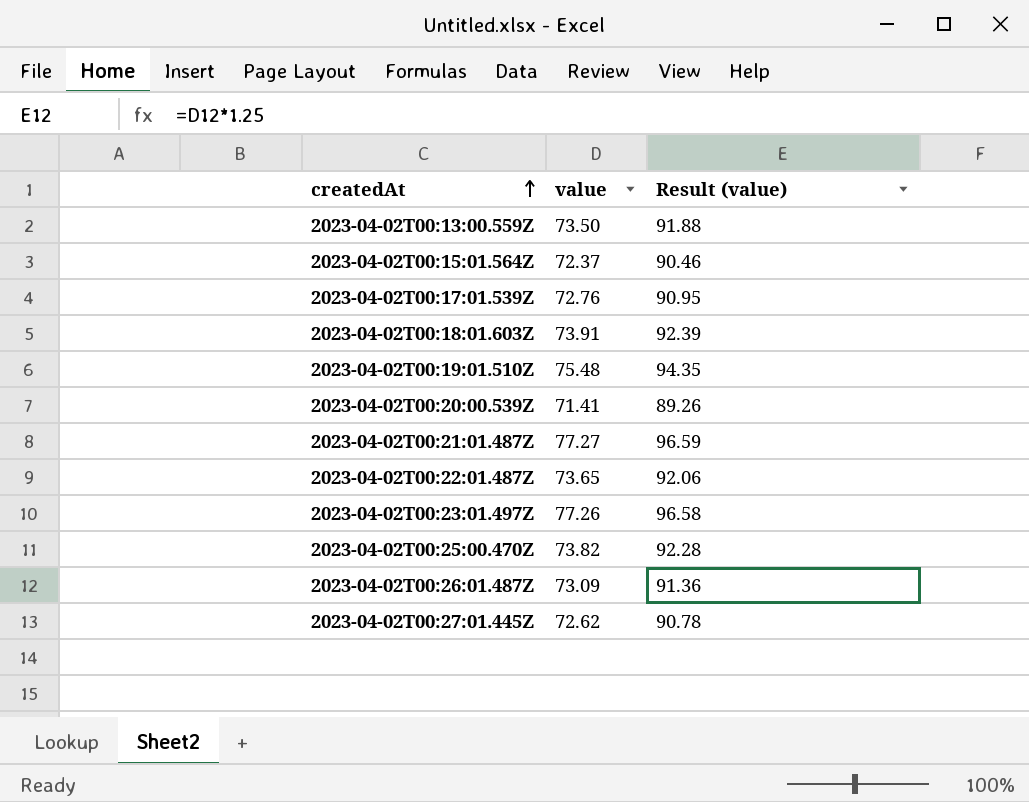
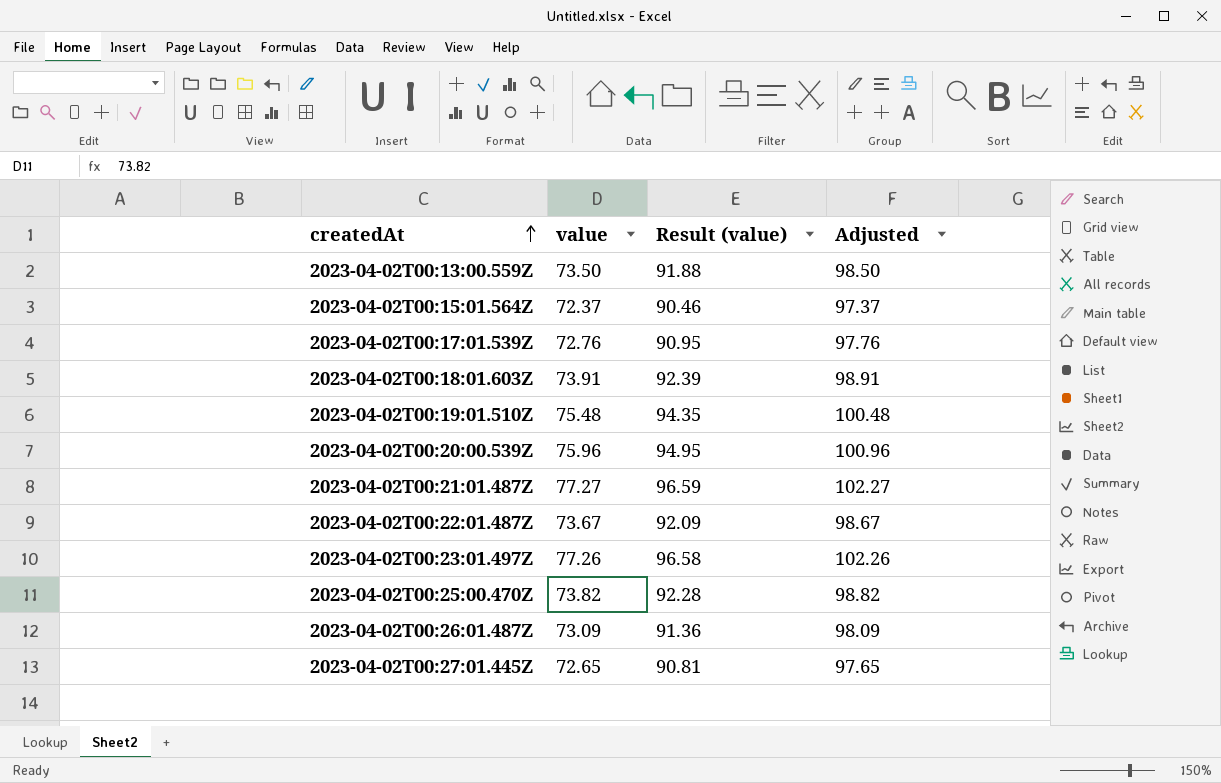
column Adjusted | formula: none -> [value] + 25
2023-04-02T00:20:00.539Z | value: 71.41 -> 75.96
2023-04-02T00:20:00.539Z | Result (value): 89.26 -> 94.95
2023-04-02T00:22:01.487Z | value: 73.65 -> 73.67
2023-04-02T00:22:01.487Z | Result (value): 92.06 -> 92.09
2023-04-02T00:27:01.445Z | value: 72.62 -> 72.65
2023-04-02T00:27:01.445Z | Result (value): 90.78 -> 90.81

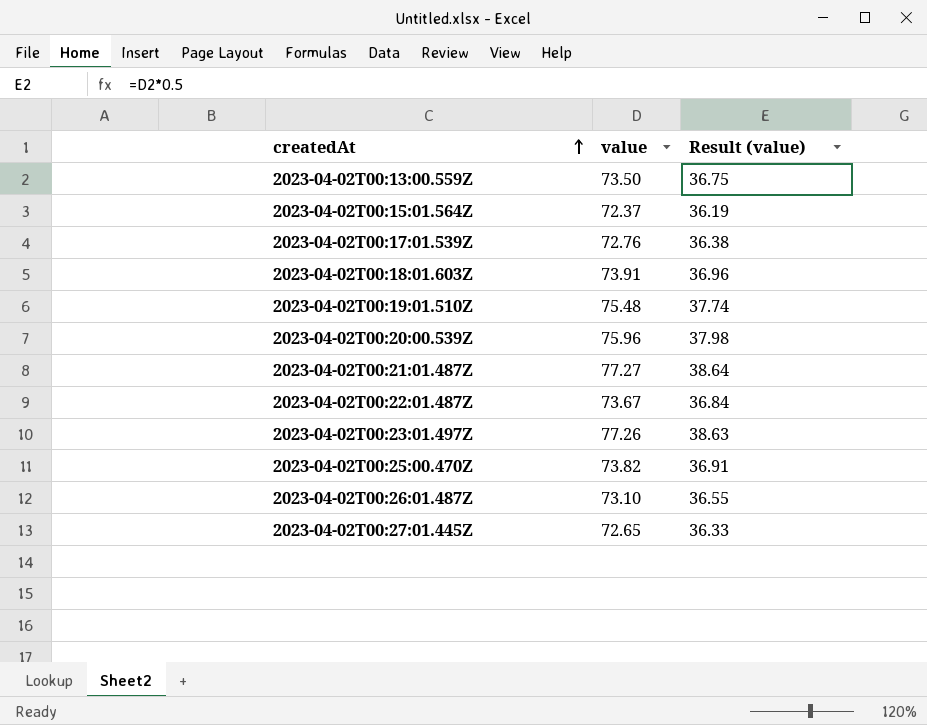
column Adjusted | formula: [value] + 25 -> none
column Result (value) | formula: [value] * 1.25 -> [value] * 0.5
2023-04-02T00:26:01.487Z | value: 73.09 -> 73.10

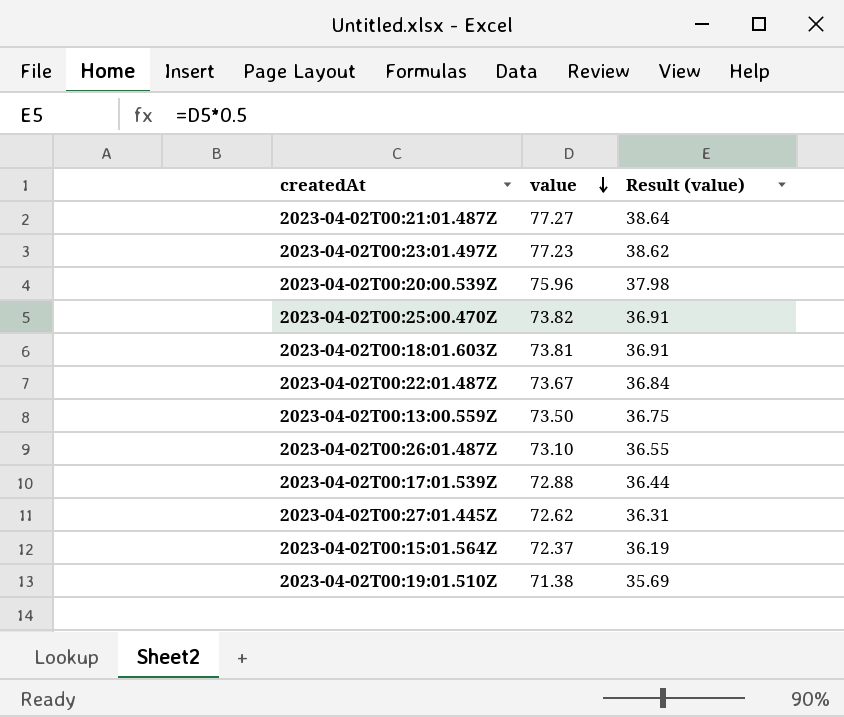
row order: createdAt ascending -> value descending
2023-04-02T00:23:01.497Z | value: 77.26 -> 77.23
2023-04-02T00:23:01.497Z | Result (value): 38.63 -> 38.62
2023-04-02T00:18:01.603Z | value: 73.91 -> 73.81
2023-04-02T00:18:01.603Z | Result (value): 36.96 -> 36.91
2023-04-02T00:17:01.539Z | value: 72.76 -> 72.88
2023-04-02T00:17:01.539Z | Result (value): 36.38 -> 36.44
2023-04-02T00:27:01.445Z | value: 72.65 -> 72.62
2023-04-02T00:27:01.445Z | Result (value): 36.33 -> 36.31
2023-04-02T00:19:01.510Z | value: 75.48 -> 71.38
2023-04-02T00:19:01.510Z | Result (value): 37.74 -> 35.69

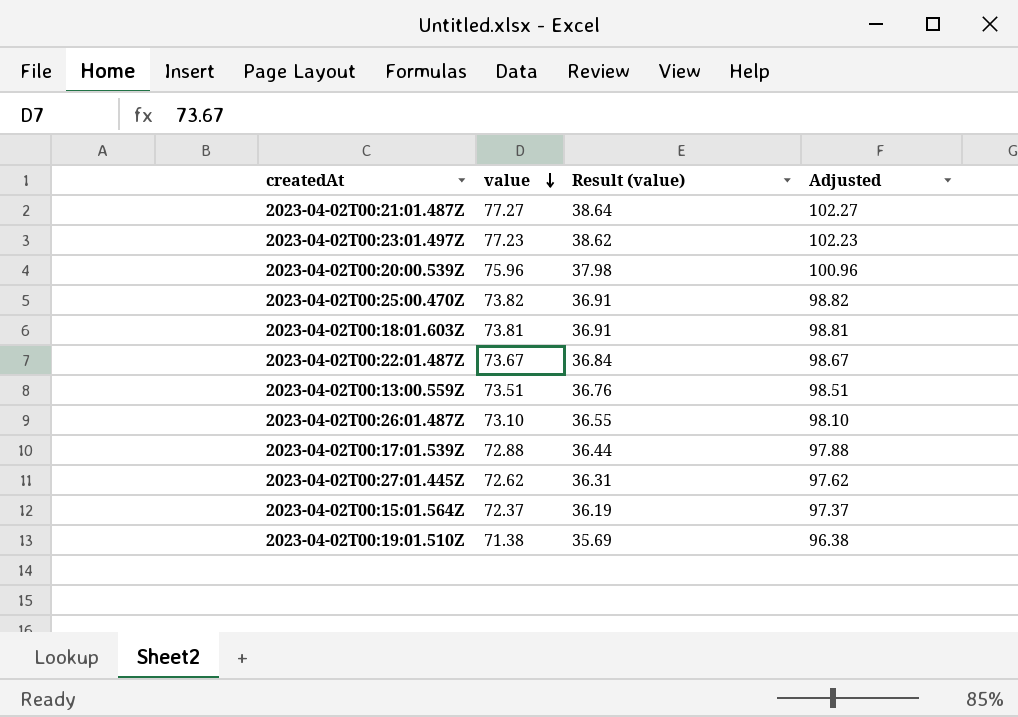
column Adjusted | formula: none -> [value] + 25
2023-04-02T00:13:00.559Z | value: 73.50 -> 73.51
2023-04-02T00:13:00.559Z | Result (value): 36.75 -> 36.76

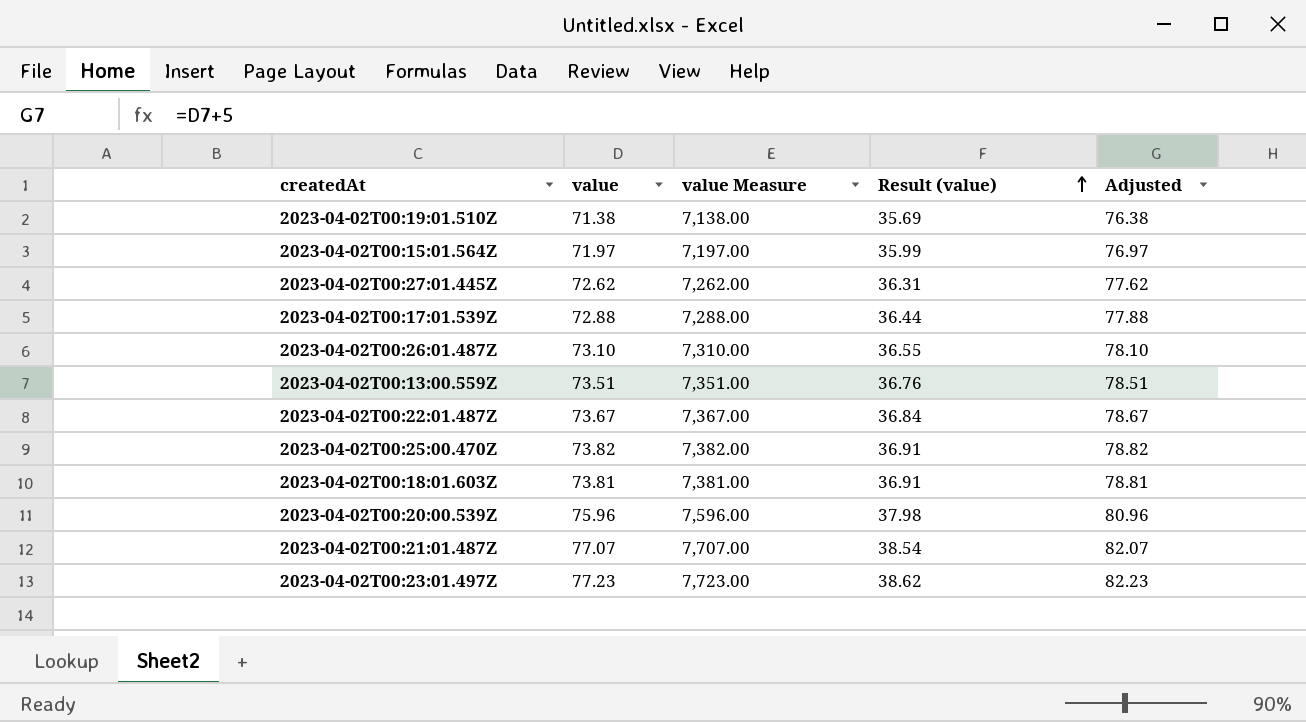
row order: value descending -> Result (value) ascending
column value Measure | formula: none -> [value] * 100
column Adjusted | formula: [value] + 25 -> [value] + 5
2023-04-02T00:15:01.564Z | value: 72.37 -> 71.97
2023-04-02T00:15:01.564Z | Result (value): 36.19 -> 35.99
2023-04-02T00:21:01.487Z | value: 77.27 -> 77.07
2023-04-02T00:21:01.487Z | Result (value): 38.64 -> 38.54

